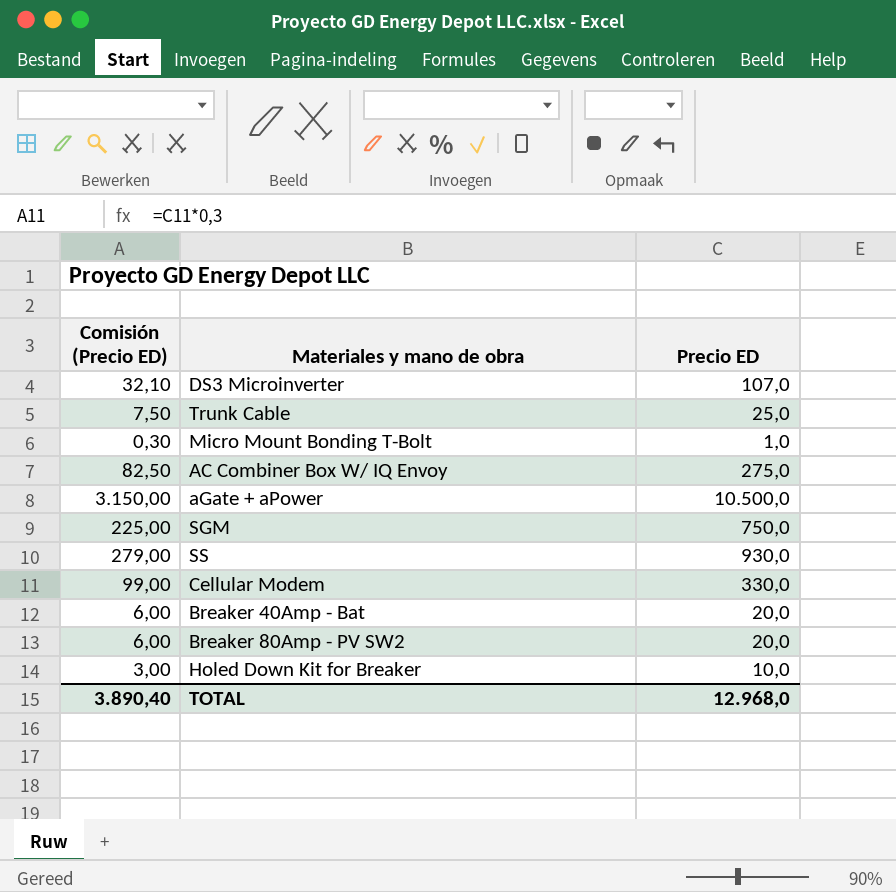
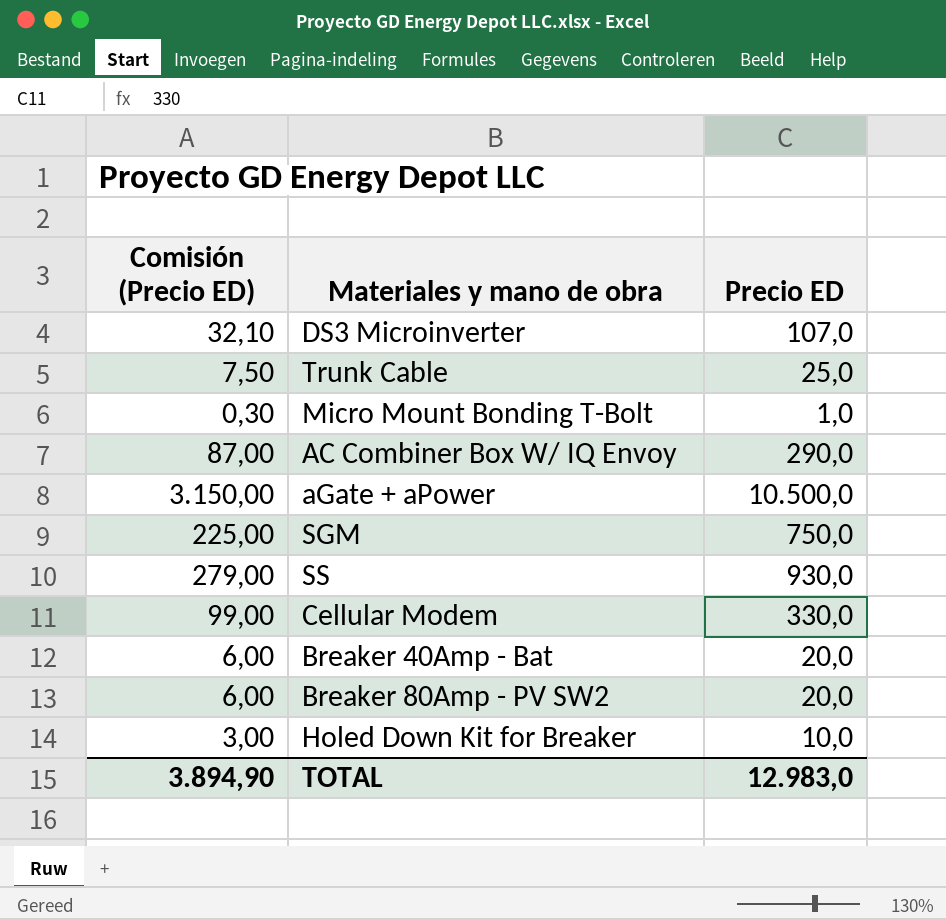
AC Combiner Box W/ IQ Envoy | Comisión (Precio ED): 82,50 -> 87,00
AC Combiner Box W/ IQ Envoy | Precio ED: 275,0 -> 290,0
TOTAL | Comisión (Precio ED): 3.890,40 -> 3.894,90
TOTAL | Precio ED: 12.968,0 -> 12.983,0

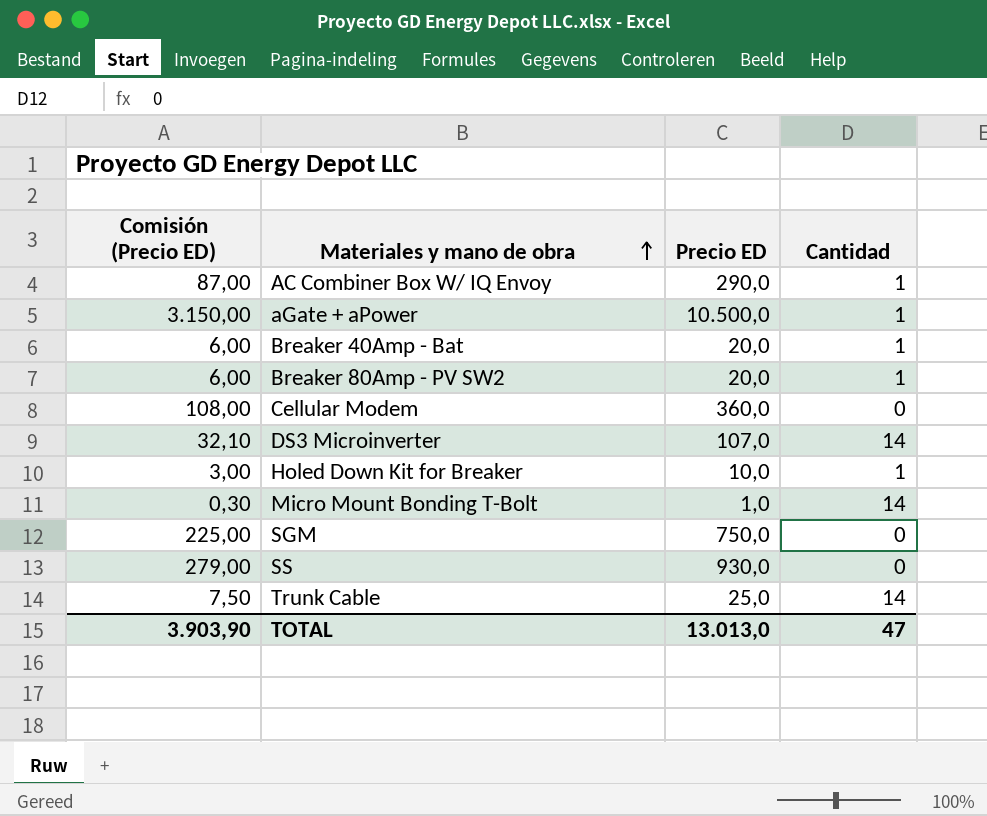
row order: none -> Materiales y mano de obra ascending
column Cantidad | position: none -> 4
Cellular Modem | Comisión (Precio ED): 99,00 -> 108,00
Cellular Modem | Precio ED: 330,0 -> 360,0
TOTAL | Comisión (Precio ED): 3.894,90 -> 3.903,90
TOTAL | Precio ED: 12.983,0 -> 13.013,0

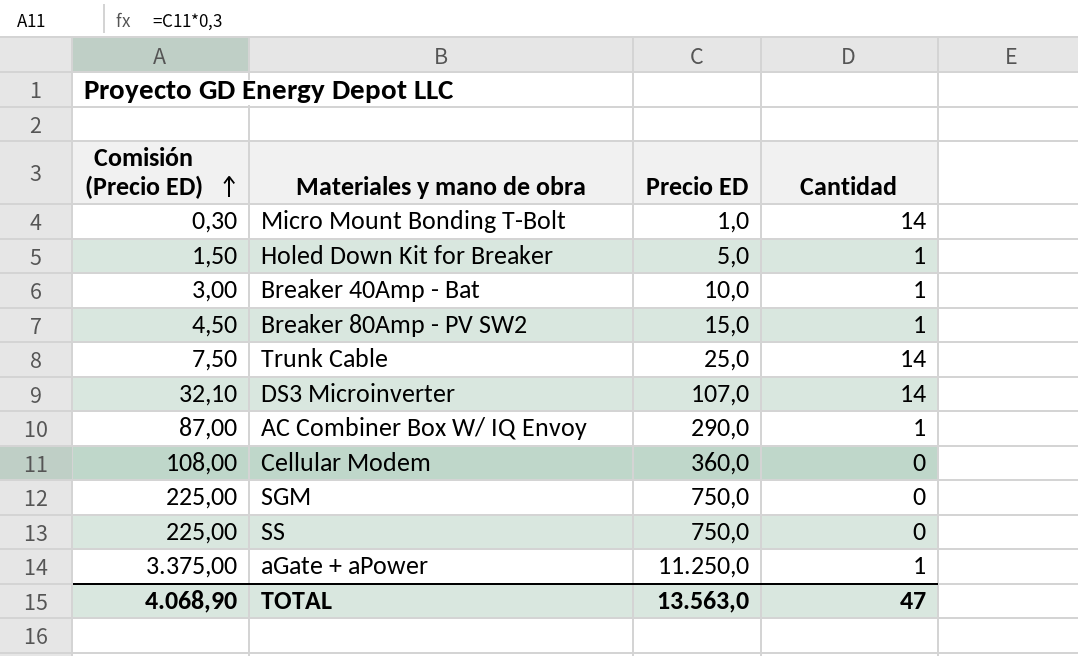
row order: Materiales y mano de obra ascending -> Comisión (Precio ED) ascending
Holed Down Kit for Breaker | Comisión (Precio ED): 3,00 -> 1,50
Holed Down Kit for Breaker | Precio ED: 10,0 -> 5,0
Breaker 40Amp - Bat | Comisión (Precio ED): 6,00 -> 3,00
Breaker 40Amp - Bat | Precio ED: 20,0 -> 10,0
Breaker 80Amp - PV SW2 | Comisión (Precio ED): 6,00 -> 4,50
Breaker 80Amp - PV SW2 | Precio ED: 20,0 -> 15,0
SS | Comisión (Precio ED): 279,00 -> 225,00
SS | Precio ED: 930,0 -> 750,0
aGate + aPower | Comisión (Precio ED): 3.150,00 -> 3.375,00
aGate + aPower | Precio ED: 10.500,0 -> 11.250,0
TOTAL | Comisión (Precio ED): 3.903,90 -> 4.068,90
TOTAL | Precio ED: 13.013,0 -> 13.563,0

